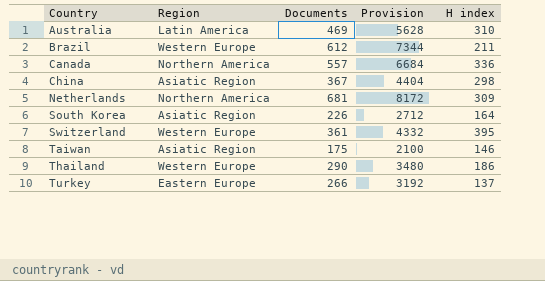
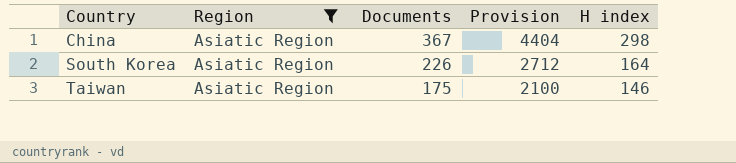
filter: none -> Region = Asiatic Region

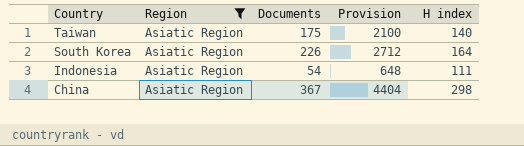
row order: Country ascending -> Country descending
Taiwan | H index: 146 -> 140
row Indonesia: none -> Asiatic Region | 54 | 648 | 111

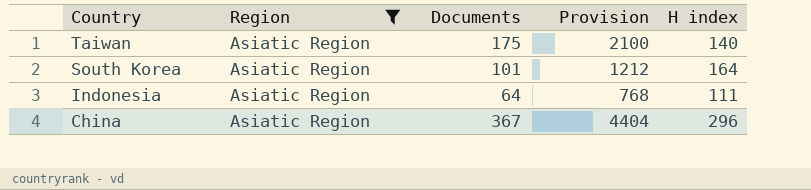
South Korea | Documents: 226 -> 101
South Korea | Provision: 2712 -> 1212
Indonesia | Documents: 54 -> 64
Indonesia | Provision: 648 -> 768
China | H index: 298 -> 296

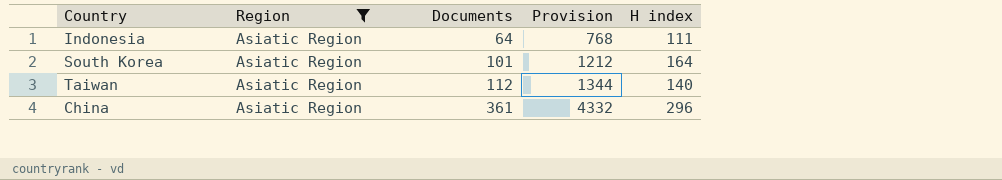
row order: Country descending -> Documents ascending
Taiwan | Documents: 175 -> 112
Taiwan | Provision: 2100 -> 1344
China | Documents: 367 -> 361
China | Provision: 4404 -> 4332

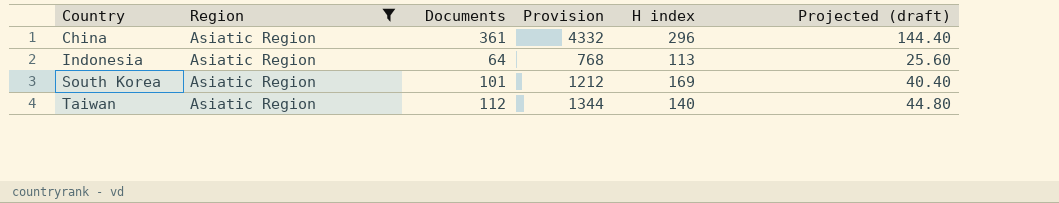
row order: Documents ascending -> Country ascending
column Projected (draft) | formula: none -> [Documents] * 0.4
Indonesia | H index: 111 -> 113
South Korea | H index: 164 -> 169

